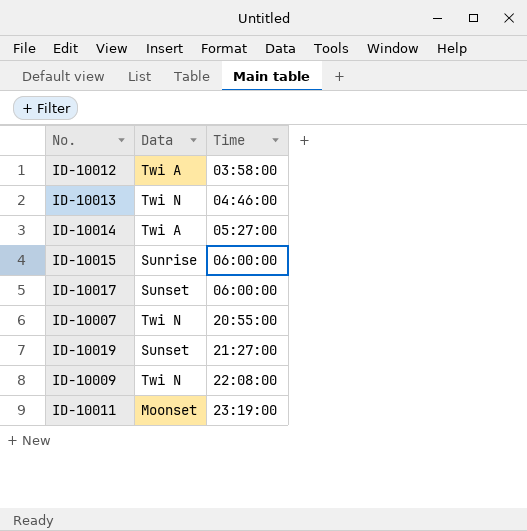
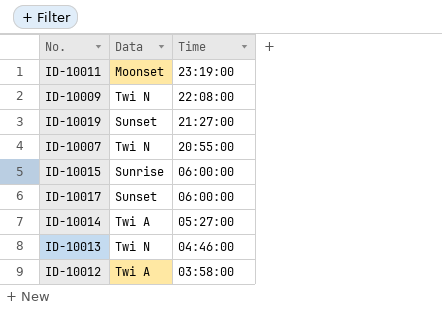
row order: Time ascending -> Time descending

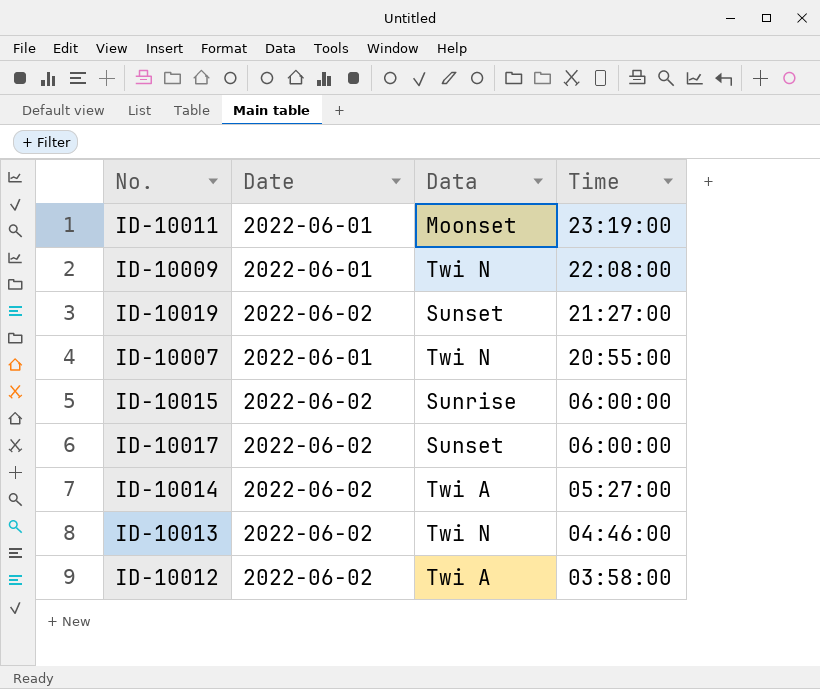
column Date | position: none -> 2

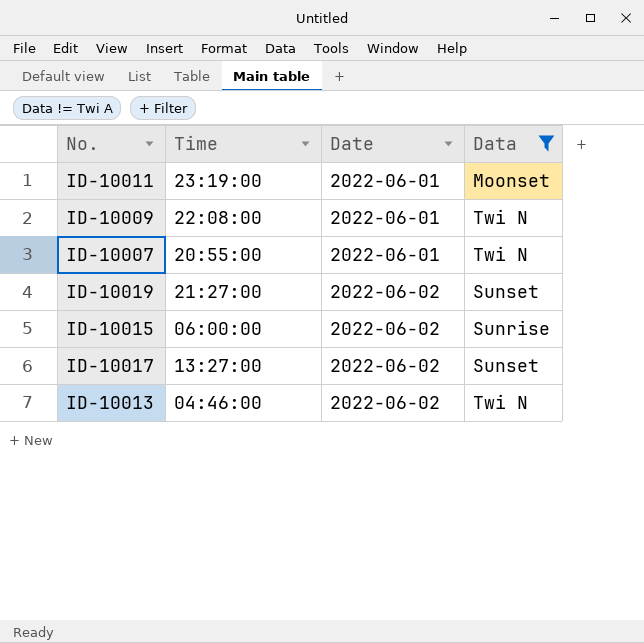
filter: none -> Data != Twi A
row order: Time descending -> Date ascending
column Time | position: 4 -> 2
ID-10017 | Time: 06:00:00 -> 13:27:00

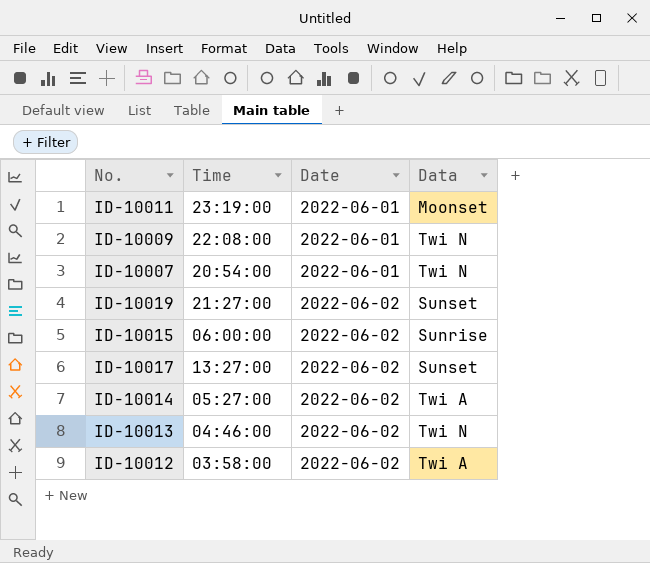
filter: Data != Twi A -> none
ID-10007 | Time: 20:55:00 -> 20:54:00

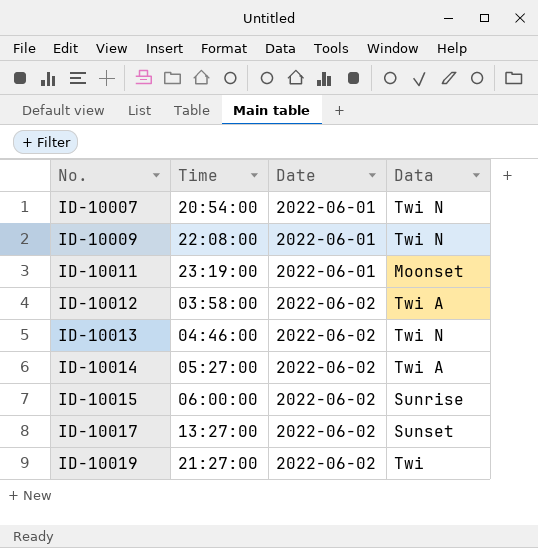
row order: Date ascending -> No. ascending
ID-10019 | Data: Sunset -> Twi

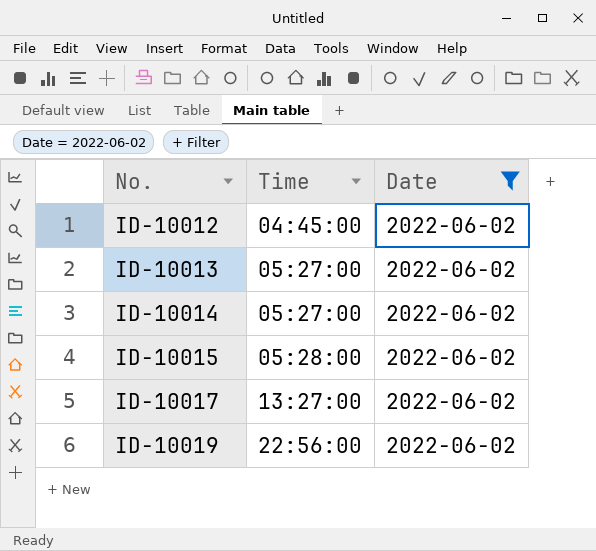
filter: none -> Date = 2022-06-02
column Data | position: 4 -> none
ID-10012 | Time: 03:58:00 -> 04:45:00
ID-10013 | Time: 04:46:00 -> 05:27:00
ID-10015 | Time: 06:00:00 -> 05:28:00
ID-10019 | Time: 21:27:00 -> 22:56:00

